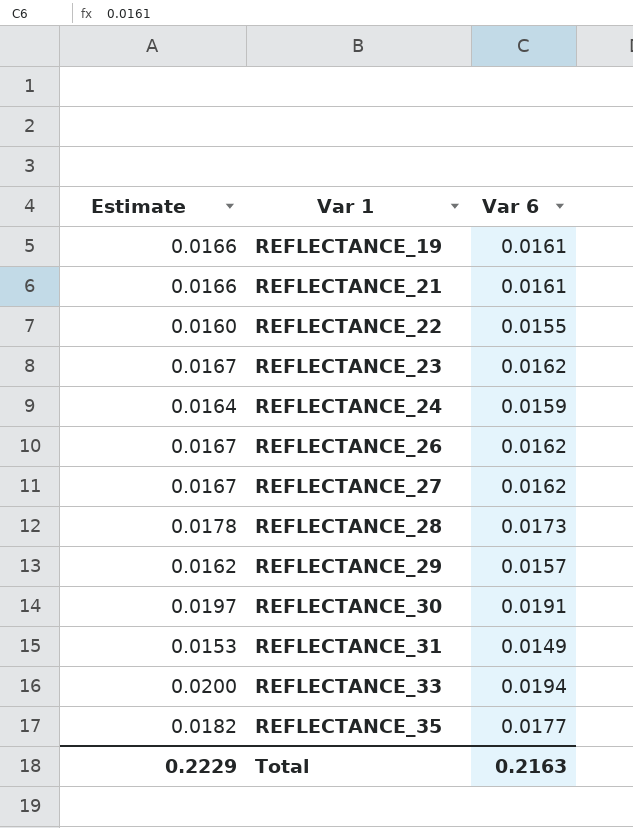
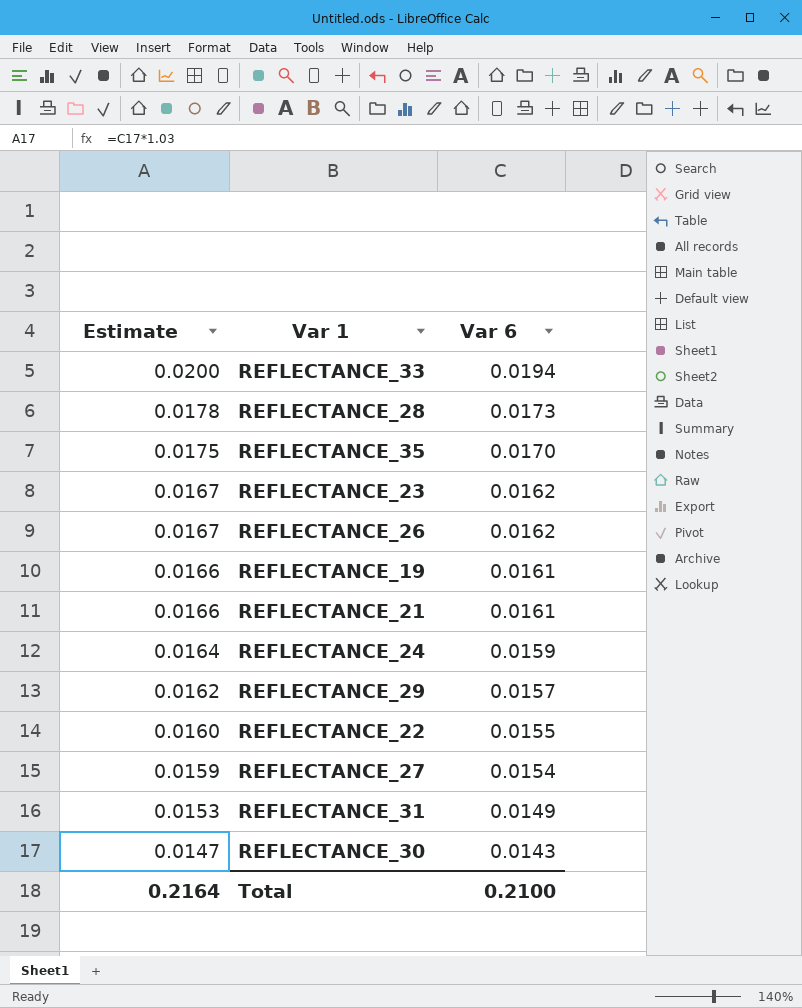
row order: Var 1 ascending -> Estimate descending
REFLECTANCE_35 | Estimate: 0.0182 -> 0.0175
REFLECTANCE_35 | Var 6: 0.0177 -> 0.0170
REFLECTANCE_27 | Estimate: 0.0167 -> 0.0159
REFLECTANCE_27 | Var 6: 0.0162 -> 0.0154
REFLECTANCE_30 | Estimate: 0.0197 -> 0.0147
REFLECTANCE_30 | Var 6: 0.0191 -> 0.0143
Total | Estimate: 0.2229 -> 0.2164
Total | Var 6: 0.2163 -> 0.2100

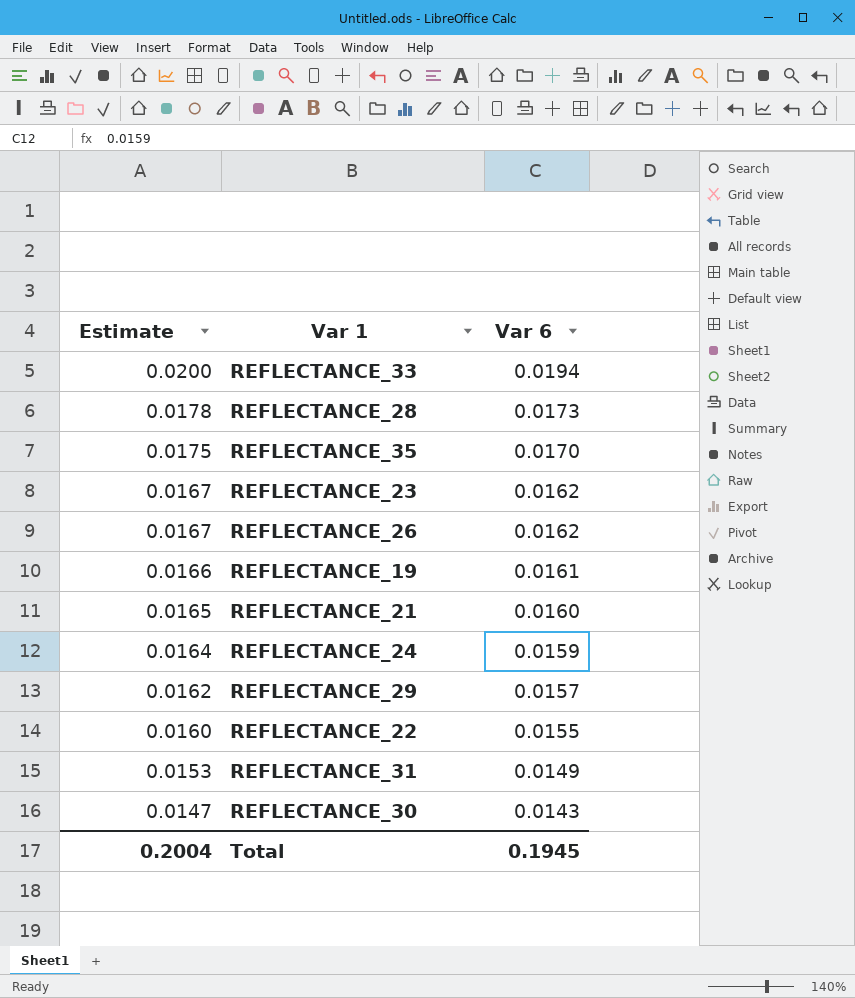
row REFLECTANCE_27: 0.0159 | 0.0154 -> none
REFLECTANCE_21 | Estimate: 0.0166 -> 0.0165
REFLECTANCE_21 | Var 6: 0.0161 -> 0.0160
Total | Estimate: 0.2164 -> 0.2004
Total | Var 6: 0.2100 -> 0.1945

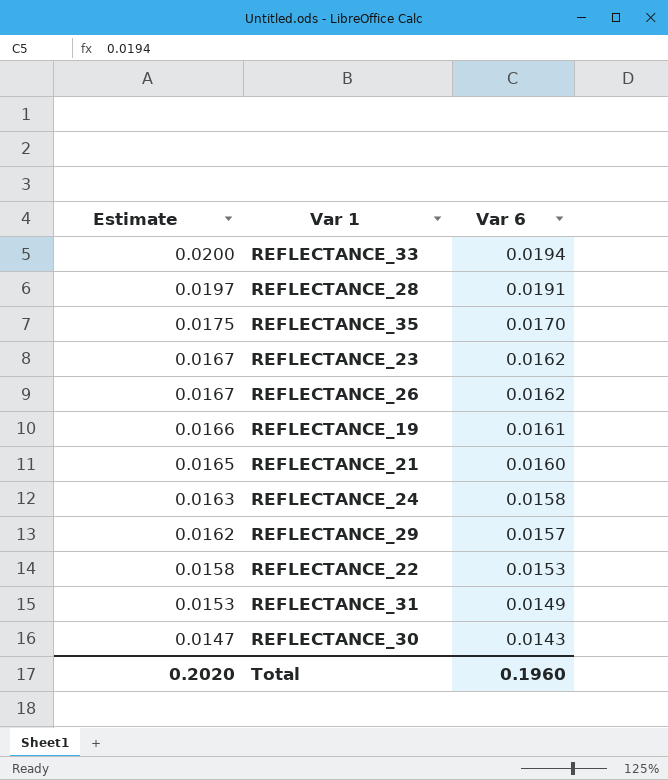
REFLECTANCE_28 | Estimate: 0.0178 -> 0.0197
REFLECTANCE_28 | Var 6: 0.0173 -> 0.0191
REFLECTANCE_24 | Estimate: 0.0164 -> 0.0163
REFLECTANCE_24 | Var 6: 0.0159 -> 0.0158
REFLECTANCE_22 | Estimate: 0.0160 -> 0.0158
REFLECTANCE_22 | Var 6: 0.0155 -> 0.0153
Total | Estimate: 0.2004 -> 0.2020
Total | Var 6: 0.1945 -> 0.1960

